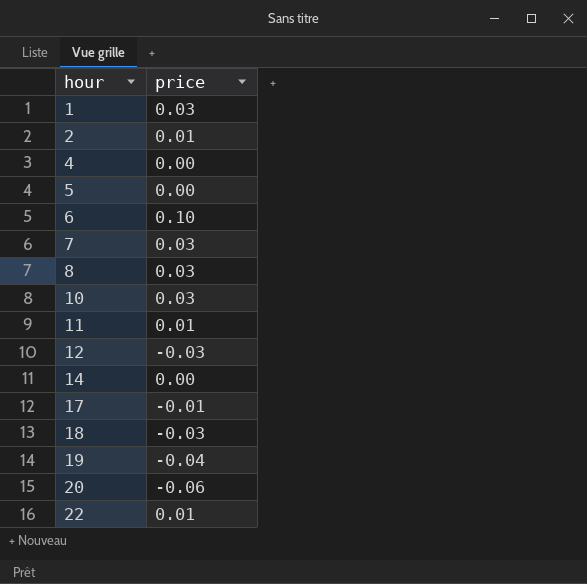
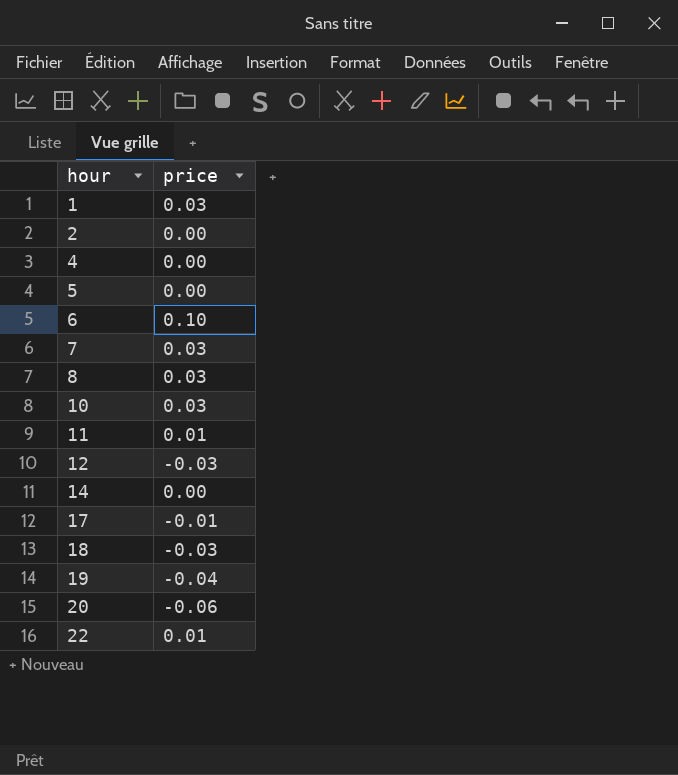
2 | price: 0.01 -> 0.00

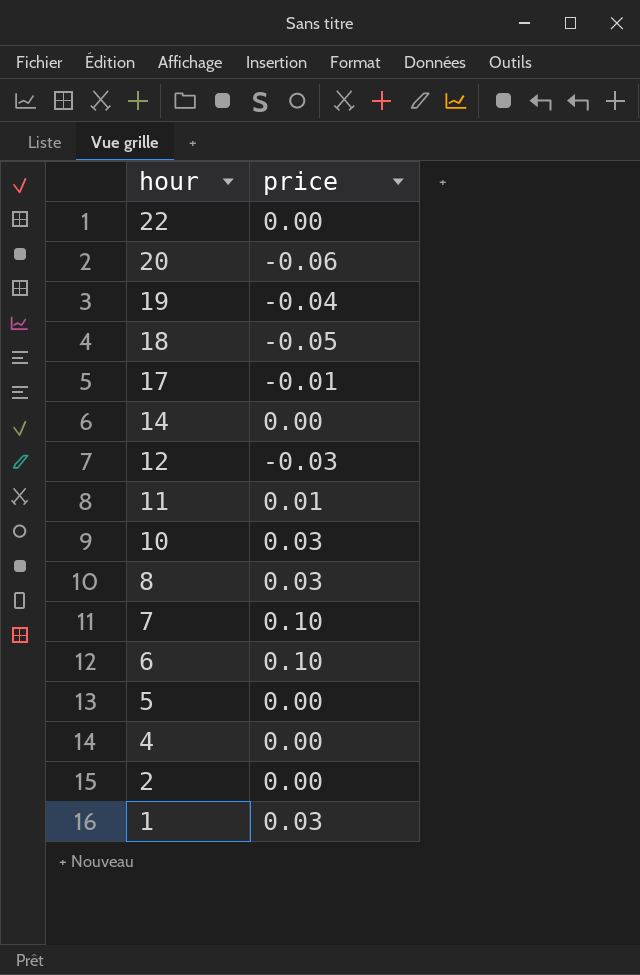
row order: hour ascending -> hour descending
22 | price: 0.01 -> 0.00
18 | price: -0.03 -> -0.05
7 | price: 0.03 -> 0.10

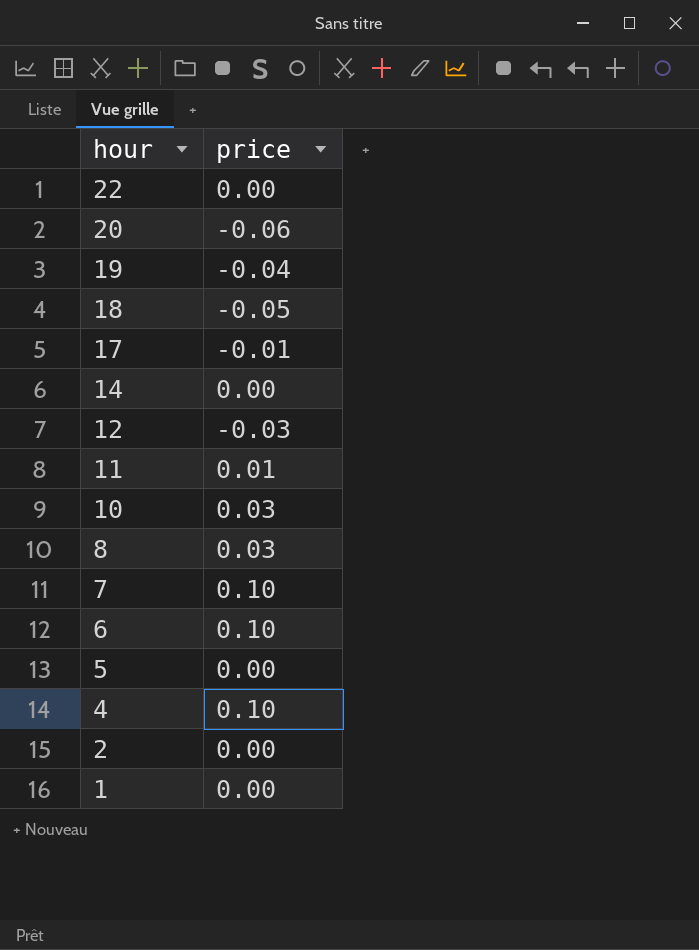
4 | price: 0.00 -> 0.10
1 | price: 0.03 -> 0.00

